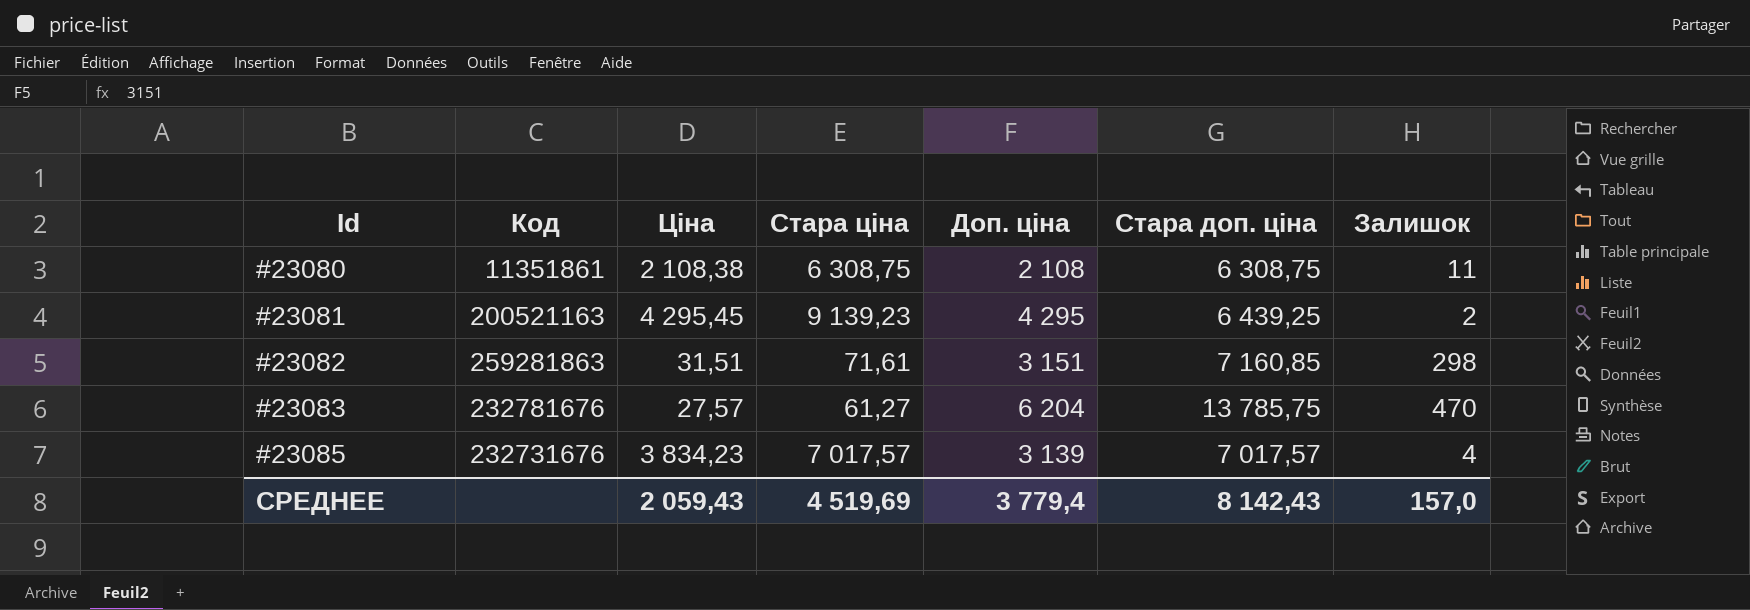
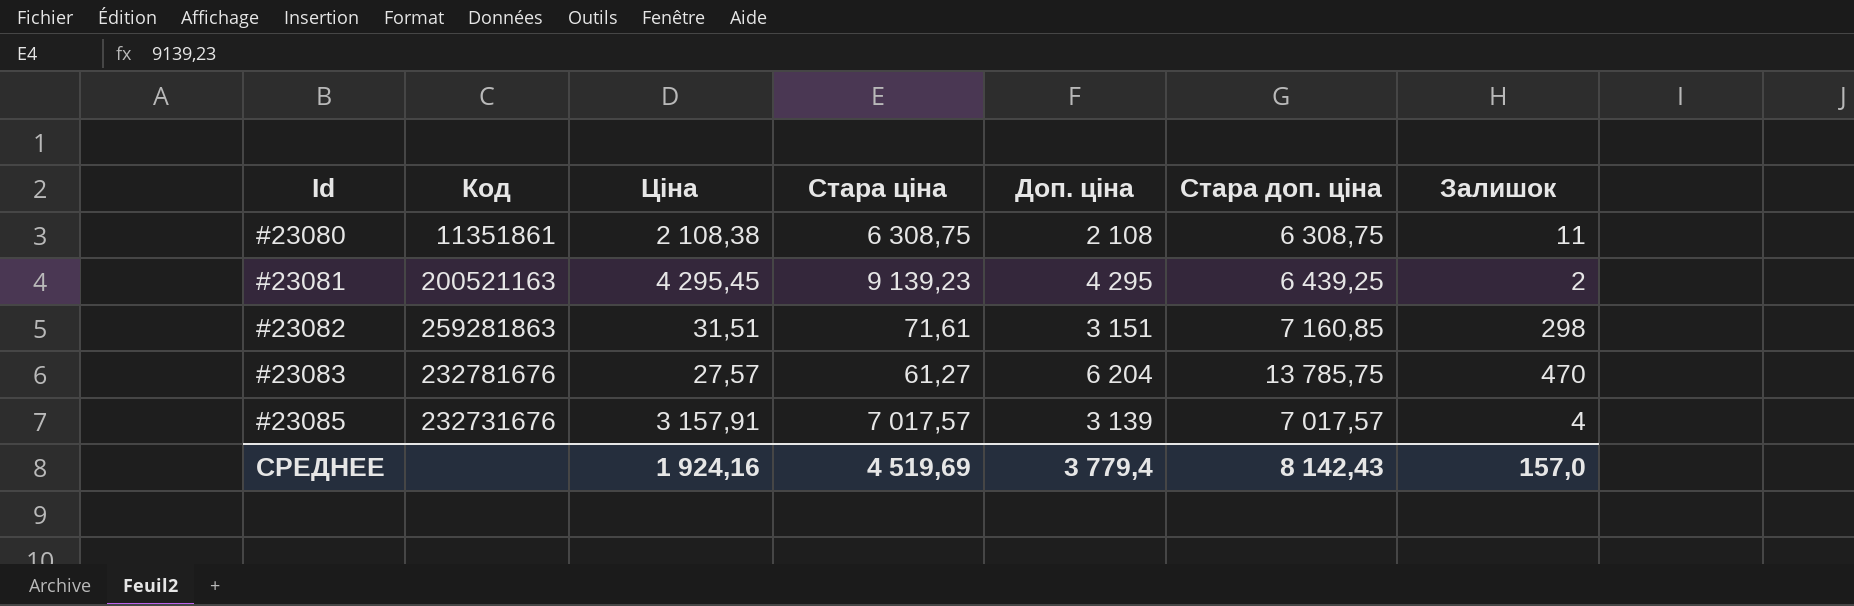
#23085 | Ціна: 3 834,23 -> 3 157,91
СРЕДНЕЕ | Ціна: 2 059,43 -> 1 924,16

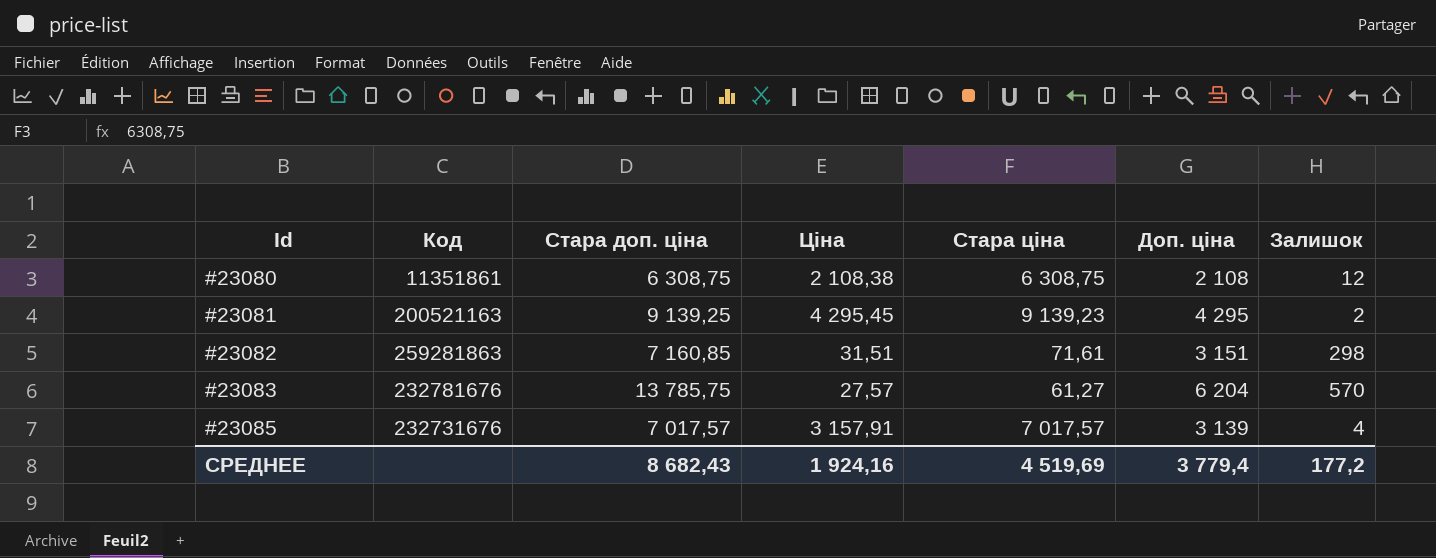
column Стара доп. ціна | position: 6 -> 3
#23080 | Залишок: 11 -> 12
#23081 | Стара доп. ціна: 6 439,25 -> 9 139,25
#23083 | Залишок: 470 -> 570
СРЕДНЕЕ | Стара доп. ціна: 8 142,43 -> 8 682,43
СРЕДНЕЕ | Залишок: 157,0 -> 177,2

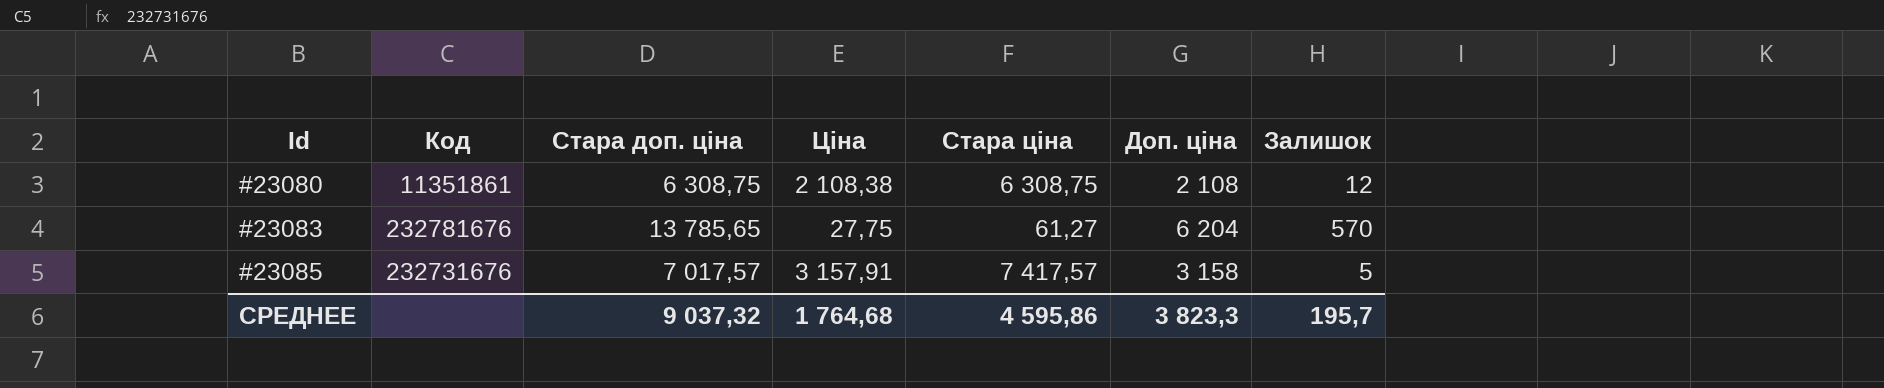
row #23081: 200521163 | 9 139,25 | 4 295,45 | 9 139,23 | 4 295 | 2 -> none
row #23082: 259281863 | 7 160,85 | 31,51 | 71,61 | 3 151 | 298 -> none
#23083 | Стара доп. ціна: 13 785,75 -> 13 785,65
#23083 | Ціна: 27,57 -> 27,75
#23085 | Стара ціна: 7 017,57 -> 7 417,57
#23085 | Доп. ціна: 3 139 -> 3 158
#23085 | Залишок: 4 -> 5
СРЕДНЕЕ | Стара доп. ціна: 8 682,43 -> 9 037,32
СРЕДНЕЕ | Ціна: 1 924,16 -> 1 764,68
СРЕДНЕЕ | Стара ціна: 4 519,69 -> 4 595,86
СРЕДНЕЕ | Доп. ціна: 3 779,4 -> 3 823,3
СРЕДНЕЕ | Залишок: 177,2 -> 195,7

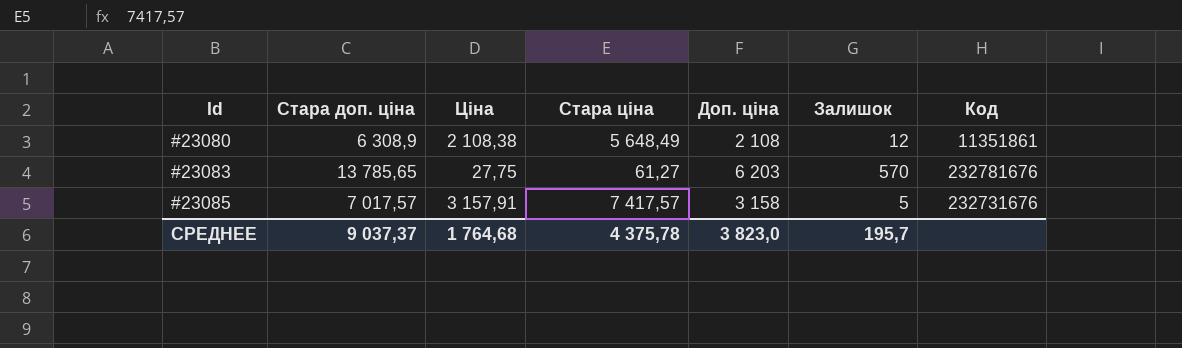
column Код | position: 2 -> 7
#23080 | Стара доп. ціна: 6 308,75 -> 6 308,9
#23080 | Стара ціна: 6 308,75 -> 5 648,49
#23083 | Доп. ціна: 6 204 -> 6 203
СРЕДНЕЕ | Стара доп. ціна: 9 037,32 -> 9 037,37
СРЕДНЕЕ | Стара ціна: 4 595,86 -> 4 375,78
СРЕДНЕЕ | Доп. ціна: 3 823,3 -> 3 823,0

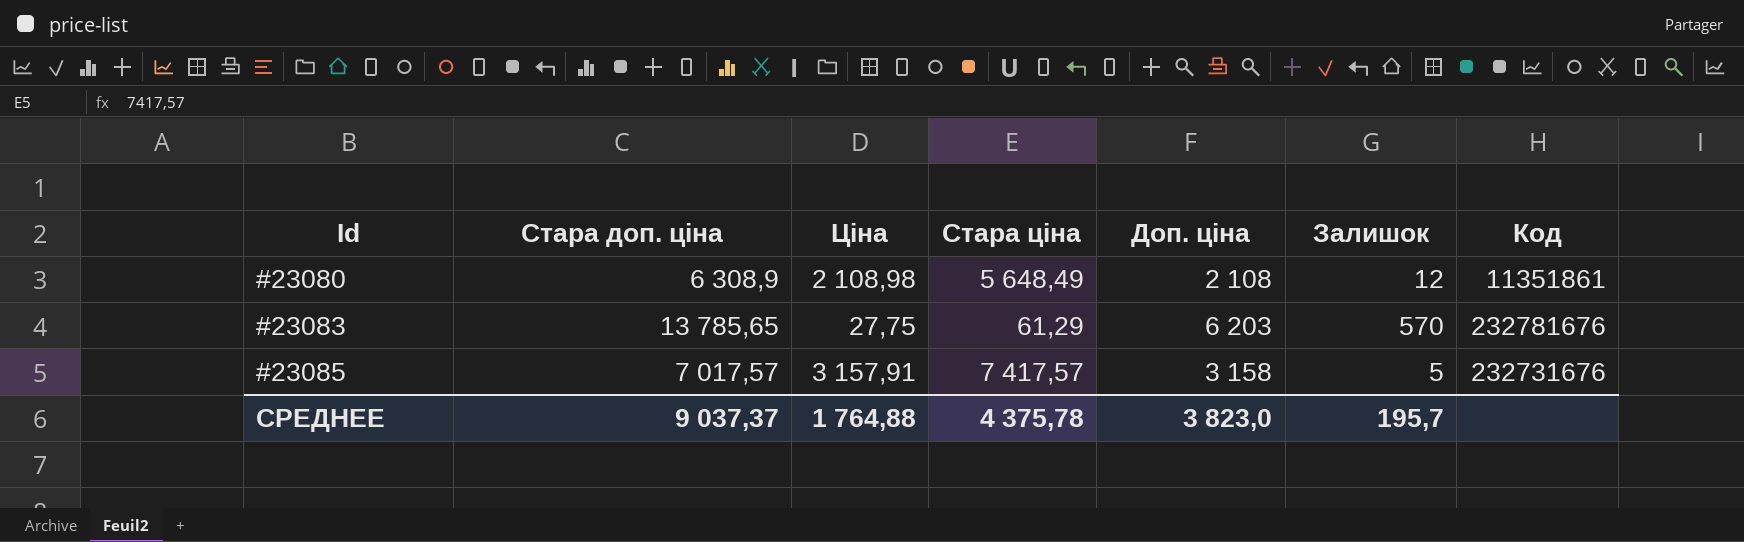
#23080 | Ціна: 2 108,38 -> 2 108,98
#23083 | Стара ціна: 61,27 -> 61,29
СРЕДНЕЕ | Ціна: 1 764,68 -> 1 764,88

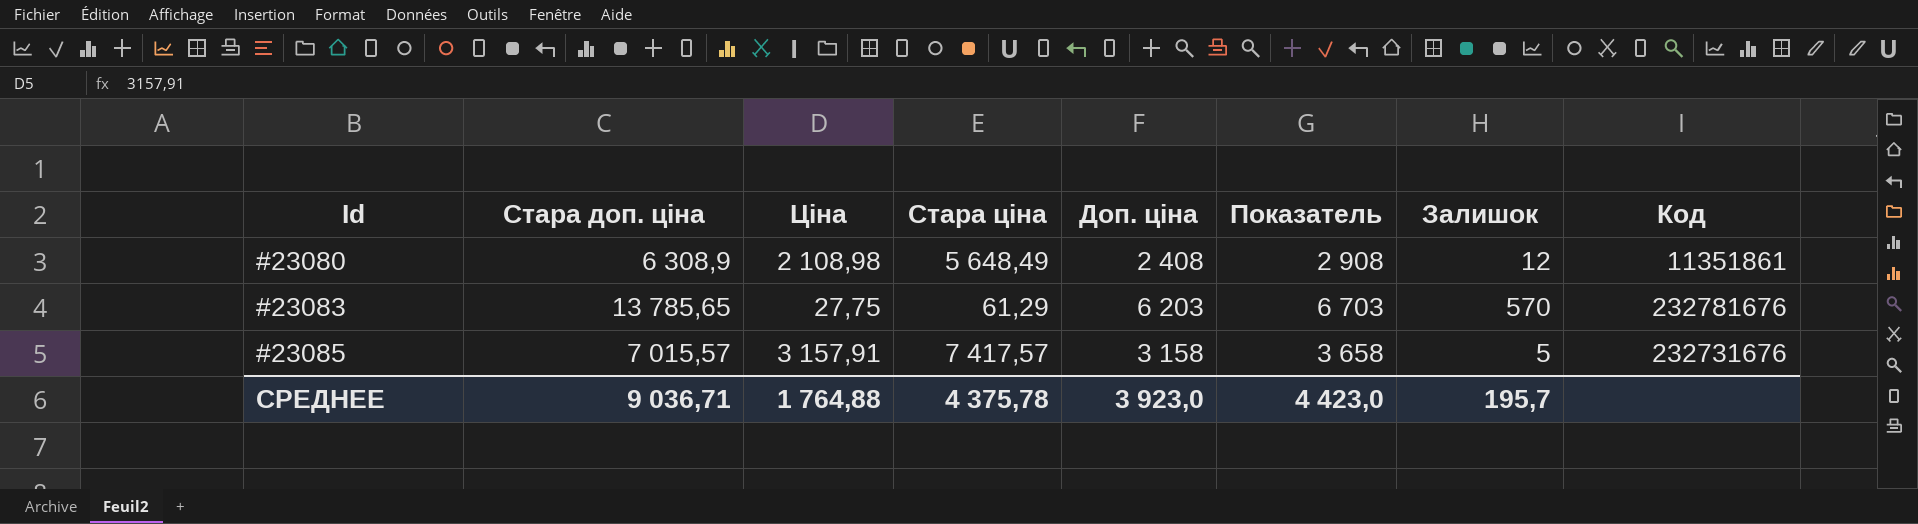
column Показатель | formula: none -> [Доп. ціна] + 500
#23080 | Доп. ціна: 2 108 -> 2 408
#23085 | Стара доп. ціна: 7 017,57 -> 7 015,57
СРЕДНЕЕ | Стара доп. ціна: 9 037,37 -> 9 036,71
СРЕДНЕЕ | Доп. ціна: 3 823,0 -> 3 923,0

